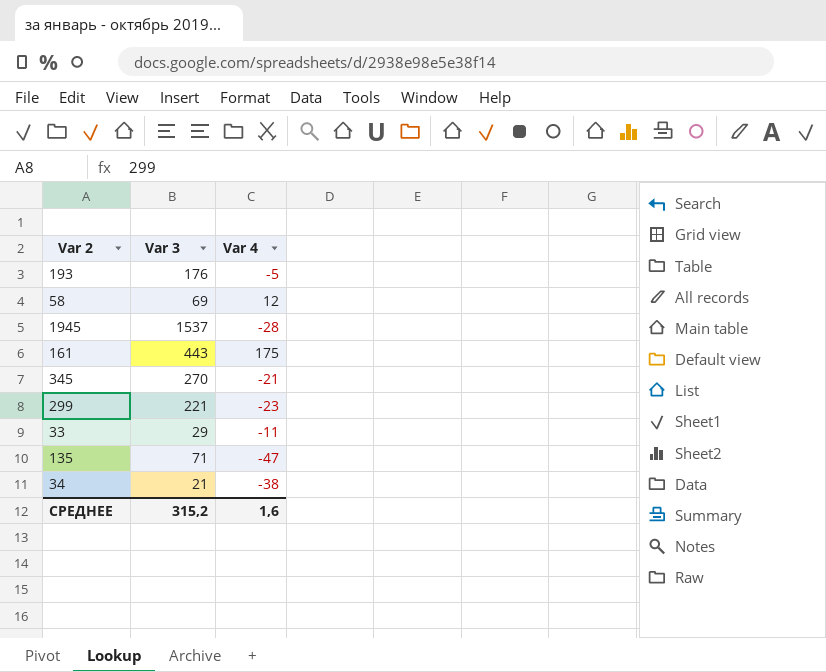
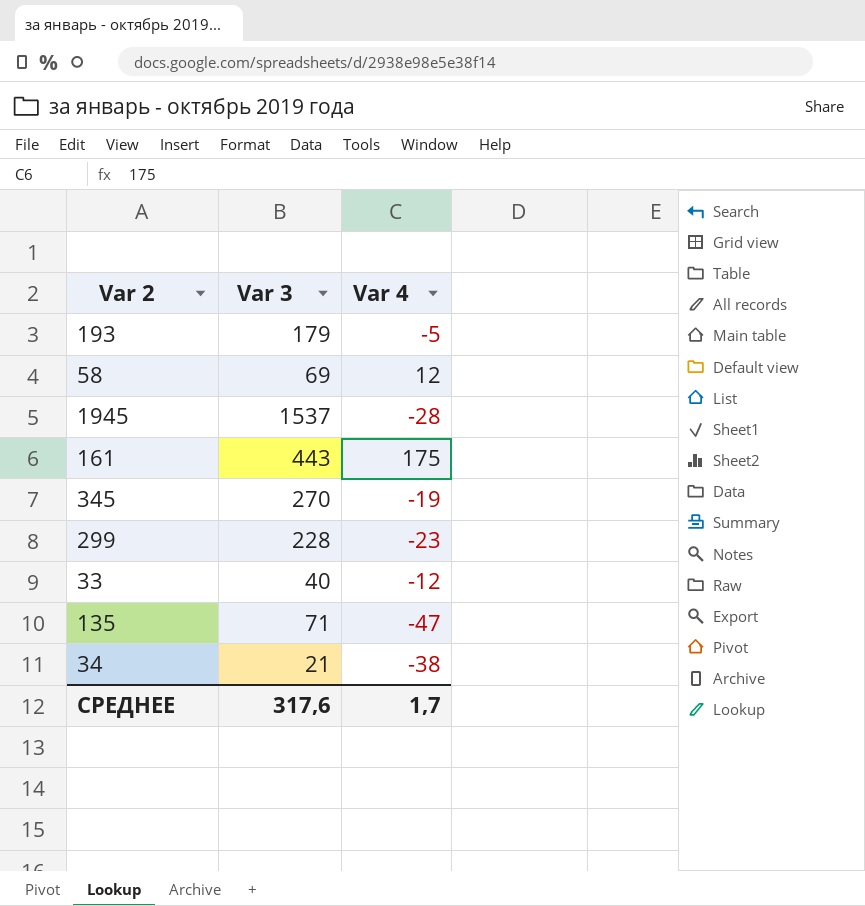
193 | Var 3: 176 -> 179
345 | Var 4: -21 -> -19
299 | Var 3: 221 -> 228
33 | Var 3: 29 -> 40
33 | Var 4: -11 -> -12
СРЕДНЕЕ | Var 3: 315,2 -> 317,6
СРЕДНЕЕ | Var 4: 1,6 -> 1,7

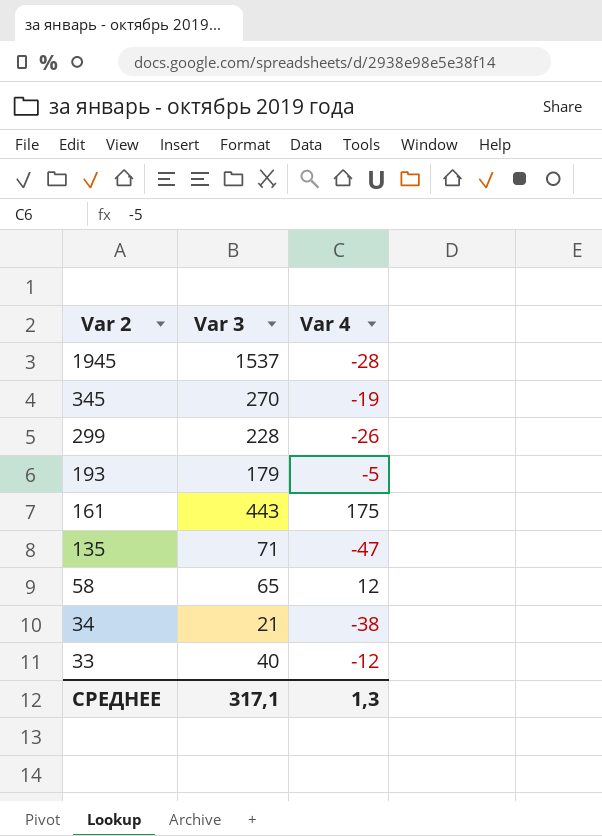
row order: none -> Var 2 descending
299 | Var 4: -23 -> -26
58 | Var 3: 69 -> 65
СРЕДНЕЕ | Var 3: 317,6 -> 317,1
СРЕДНЕЕ | Var 4: 1,7 -> 1,3

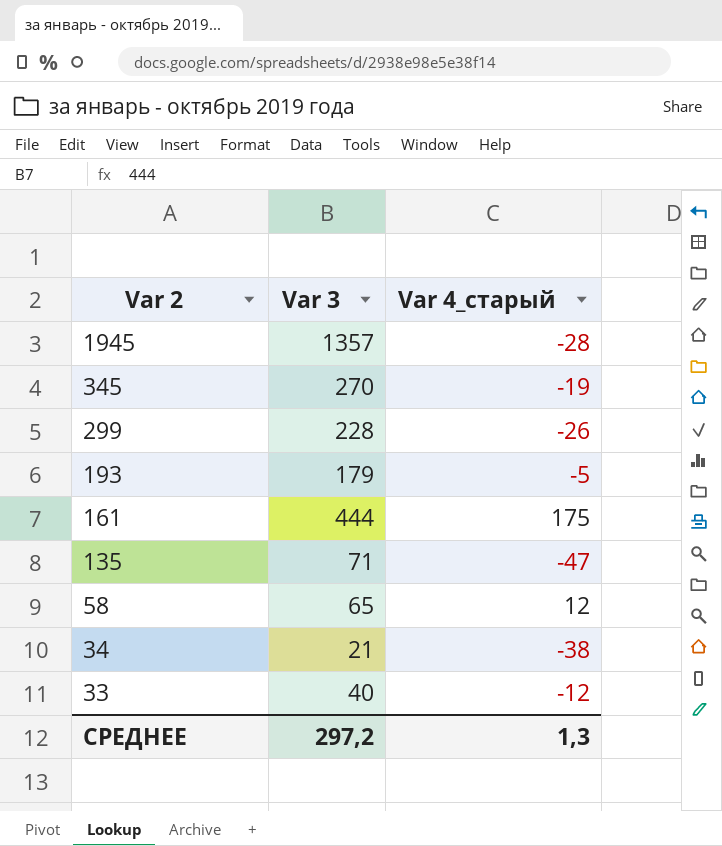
column name: Var 4 -> Var 4_старый
1945 | Var 3: 1537 -> 1357
161 | Var 3: 443 -> 444
СРЕДНЕЕ | Var 3: 317,1 -> 297,2

